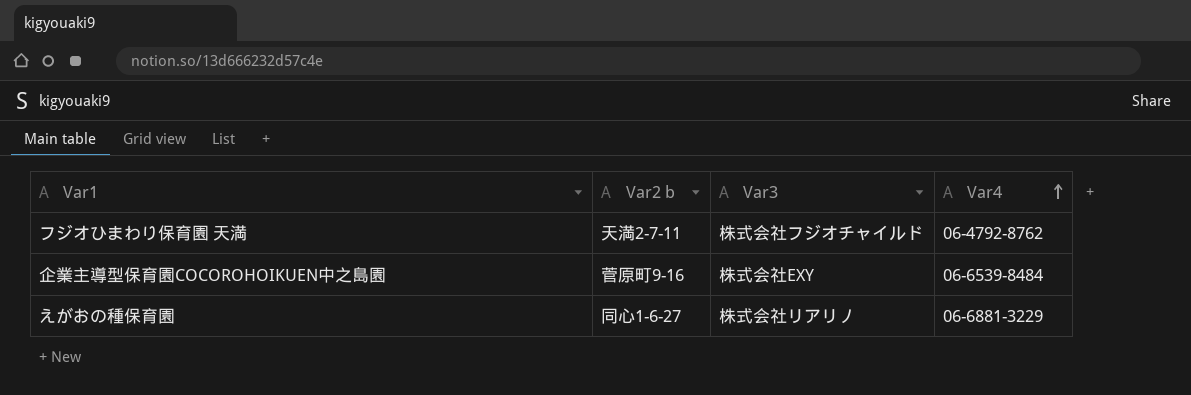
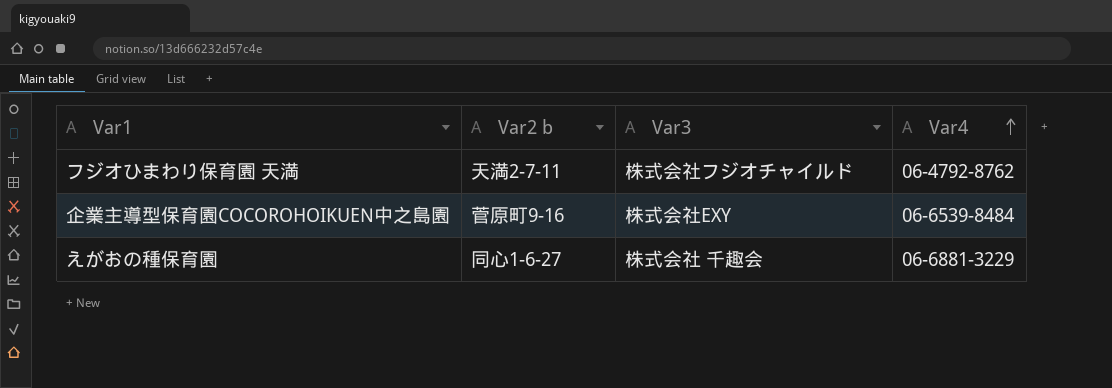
えがおの種保育園 | Var3: 株式会社リアリノ -> 株式会社 千趣会

